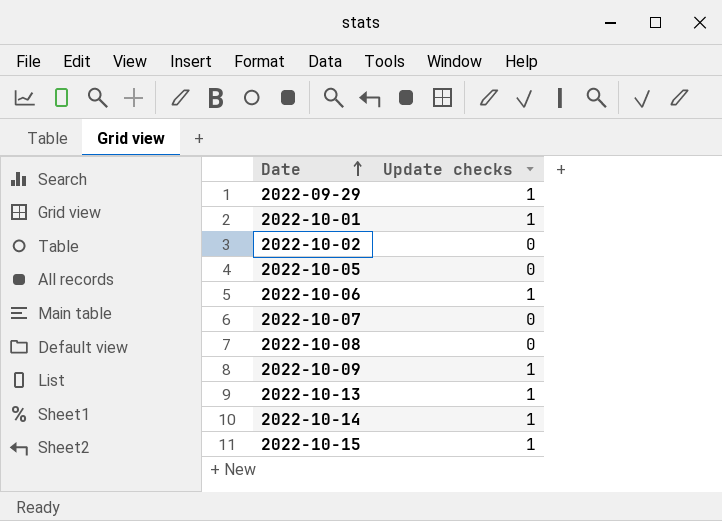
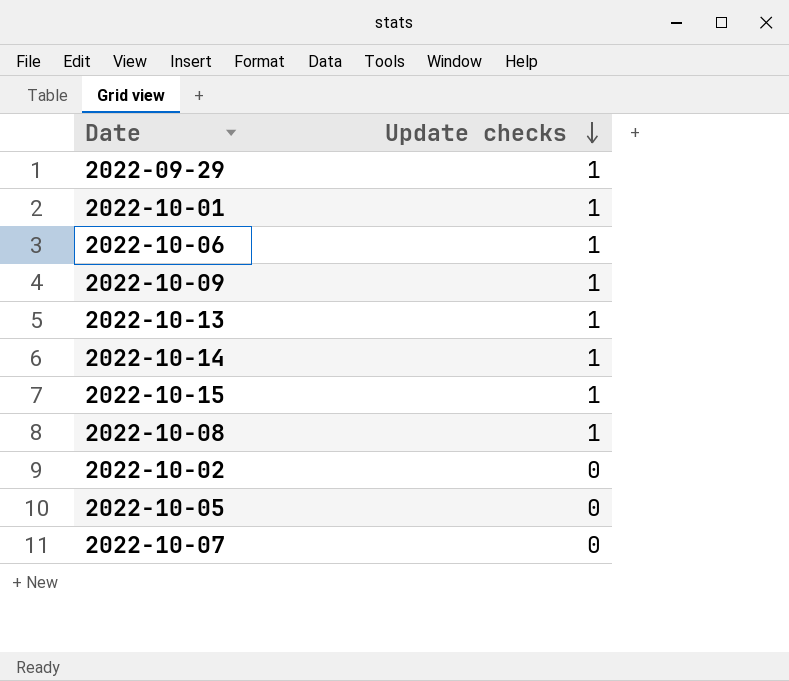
row order: Date ascending -> Update checks descending
2022-10-08 | Update checks: 0 -> 1

